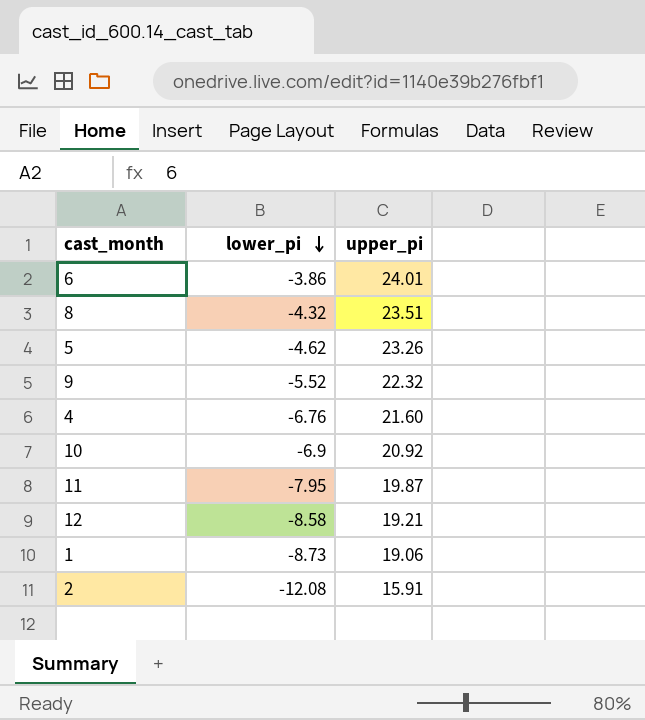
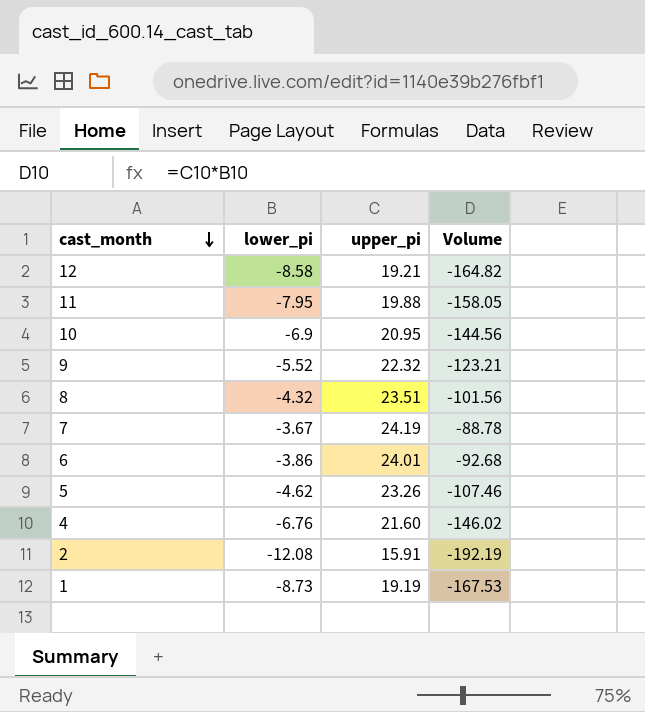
row order: lower_pi descending -> cast_month descending
column Volume | formula: none -> [lower_pi] * [upper_pi]
11 | upper_pi: 19.87 -> 19.88
10 | upper_pi: 20.92 -> 20.95
row 7: none -> -3.67 | 24.19 | -88.78
1 | upper_pi: 19.06 -> 19.19

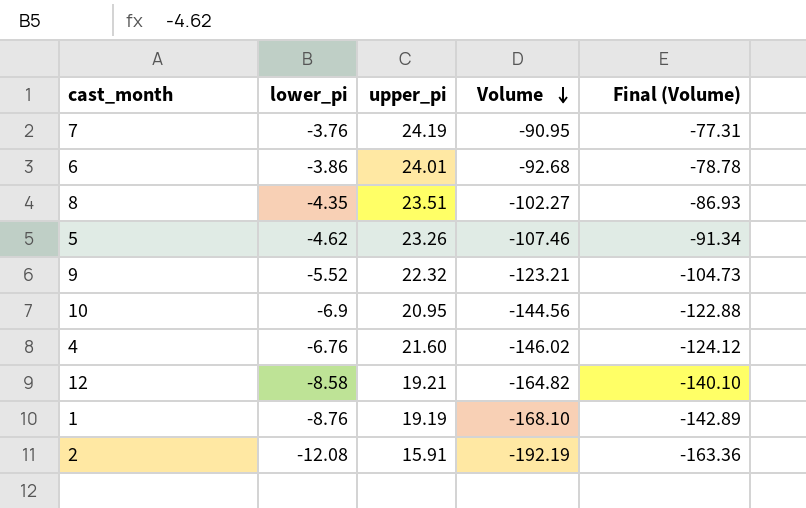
row order: cast_month descending -> Volume descending
column Final (Volume) | formula: none -> [Volume] * 0.85
row 11: -7.95 | 19.88 | -158.05 -> none
7 | lower_pi: -3.67 -> -3.76
7 | Volume: -88.78 -> -90.95
8 | lower_pi: -4.32 -> -4.35
8 | Volume: -101.56 -> -102.27
1 | lower_pi: -8.73 -> -8.76
1 | Volume: -167.53 -> -168.10

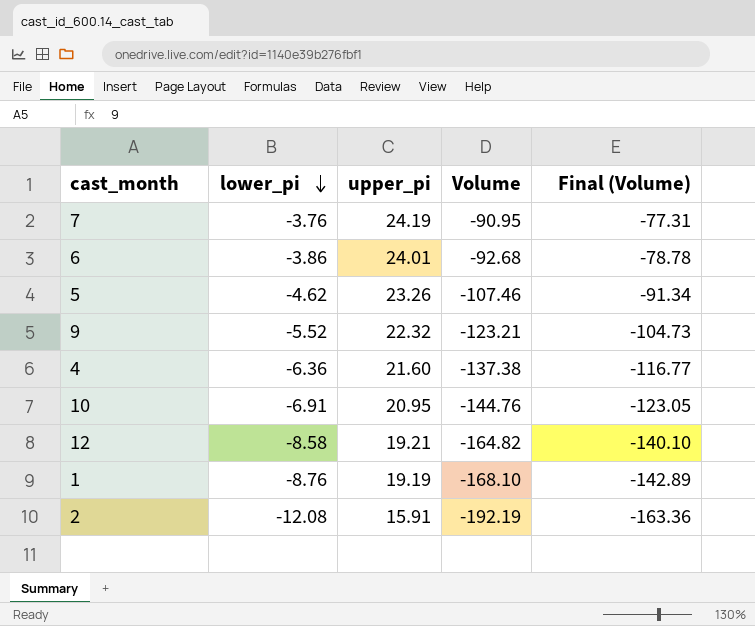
row order: Volume descending -> lower_pi descending
row 8: -4.35 | 23.51 | -102.27 | -86.93 -> none
4 | lower_pi: -6.76 -> -6.36
4 | Volume: -146.02 -> -137.38
4 | Final (Volume): -124.12 -> -116.77
10 | lower_pi: -6.9 -> -6.91
10 | Volume: -144.56 -> -144.76
10 | Final (Volume): -122.88 -> -123.05

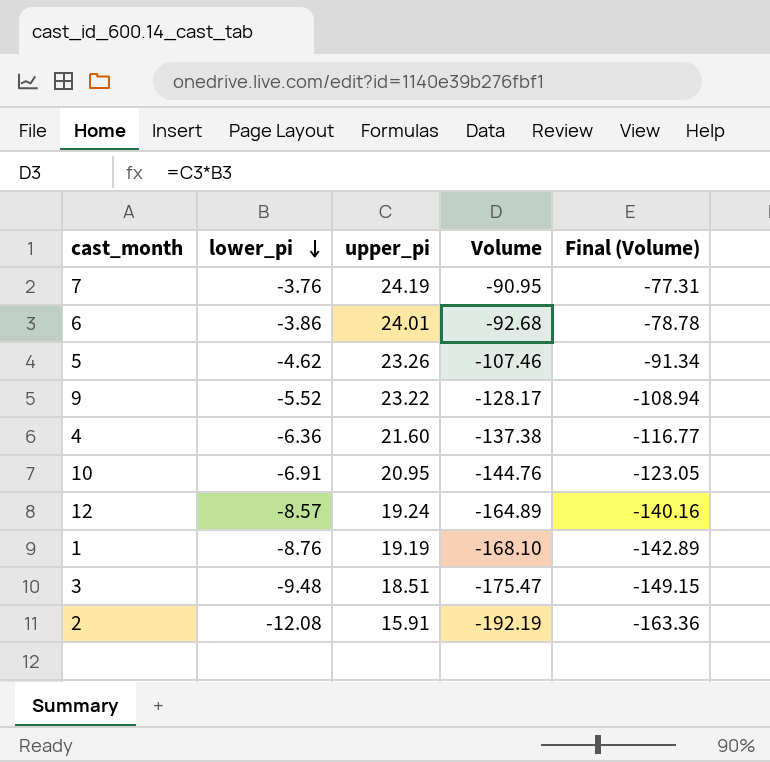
9 | upper_pi: 22.32 -> 23.22
9 | Volume: -123.21 -> -128.17
9 | Final (Volume): -104.73 -> -108.94
12 | lower_pi: -8.58 -> -8.57
12 | upper_pi: 19.21 -> 19.24
12 | Volume: -164.82 -> -164.89
12 | Final (Volume): -140.10 -> -140.16
row 3: none -> -9.48 | 18.51 | -175.47 | -149.15

